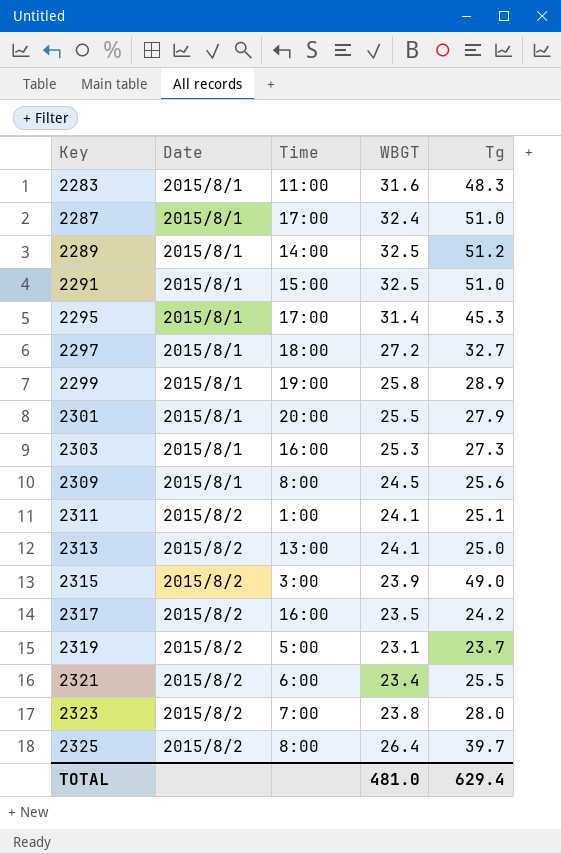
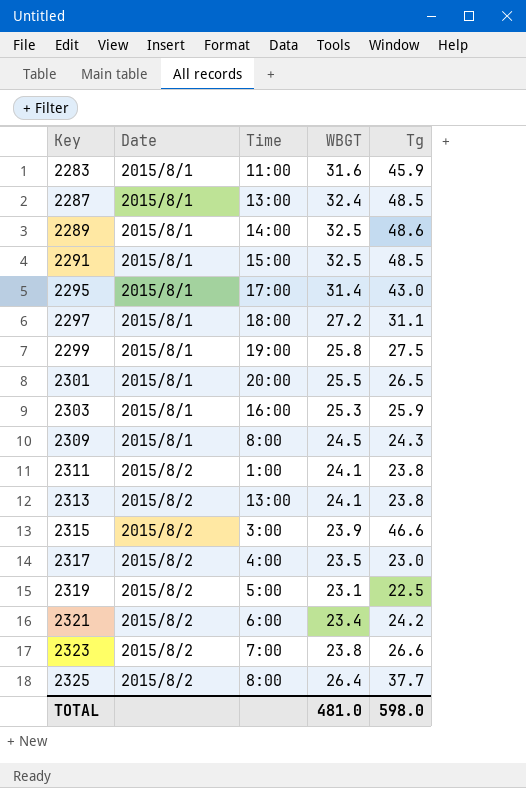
2283 | Tg: 48.3 -> 45.9
2287 | Time: 17:00 -> 13:00
2287 | Tg: 51.0 -> 48.5
2289 | Tg: 51.2 -> 48.6
2291 | Tg: 51.0 -> 48.5
2295 | Tg: 45.3 -> 43.0
2297 | Tg: 32.7 -> 31.1
2299 | Tg: 28.9 -> 27.5
2301 | Tg: 27.9 -> 26.5
2303 | Tg: 27.3 -> 25.9
2309 | Tg: 25.6 -> 24.3
2311 | Tg: 25.1 -> 23.8
2313 | Tg: 25.0 -> 23.8
2315 | Tg: 49.0 -> 46.6
2317 | Time: 16:00 -> 4:00
2317 | Tg: 24.2 -> 23.0
2319 | Tg: 23.7 -> 22.5
2321 | Tg: 25.5 -> 24.2
2323 | Tg: 28.0 -> 26.6
2325 | Tg: 39.7 -> 37.7
TOTAL | Tg: 629.4 -> 598.0

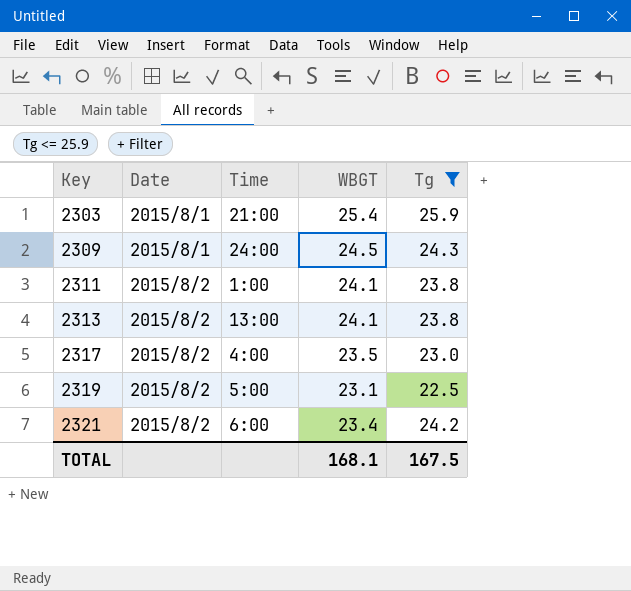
filter: none -> Tg <= 25.9
2303 | Time: 16:00 -> 21:00
2303 | WBGT: 25.3 -> 25.4
2309 | Time: 8:00 -> 24:00
TOTAL | WBGT: 481.0 -> 168.1
TOTAL | Tg: 598.0 -> 167.5

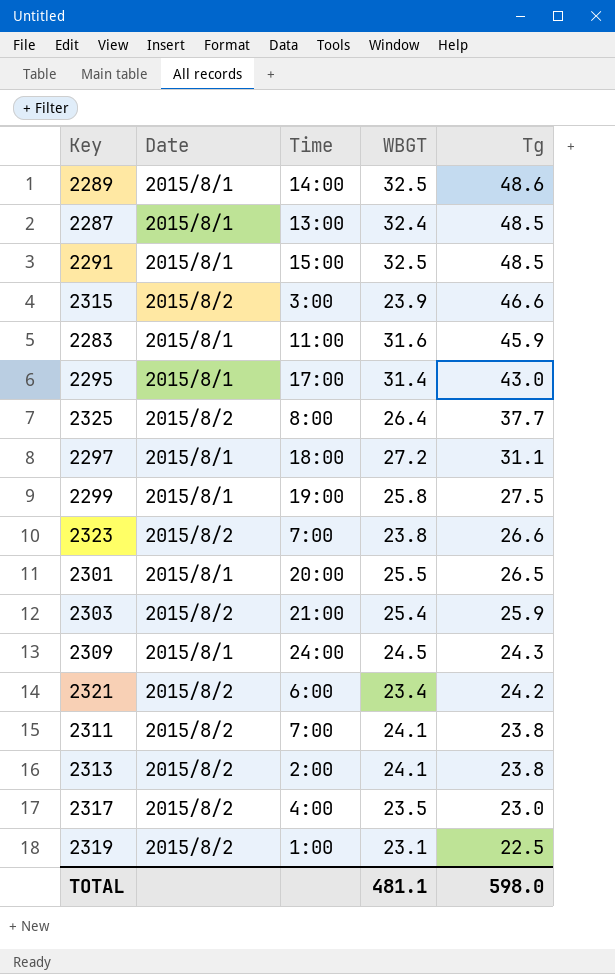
filter: Tg <= 25.9 -> none
row order: Key ascending -> Tg descending
2303 | Date: 2015/8/1 -> 2015/8/2
2311 | Time: 1:00 -> 7:00
2313 | Time: 13:00 -> 2:00
2319 | Time: 5:00 -> 1:00
TOTAL | WBGT: 168.1 -> 481.1
TOTAL | Tg: 167.5 -> 598.0

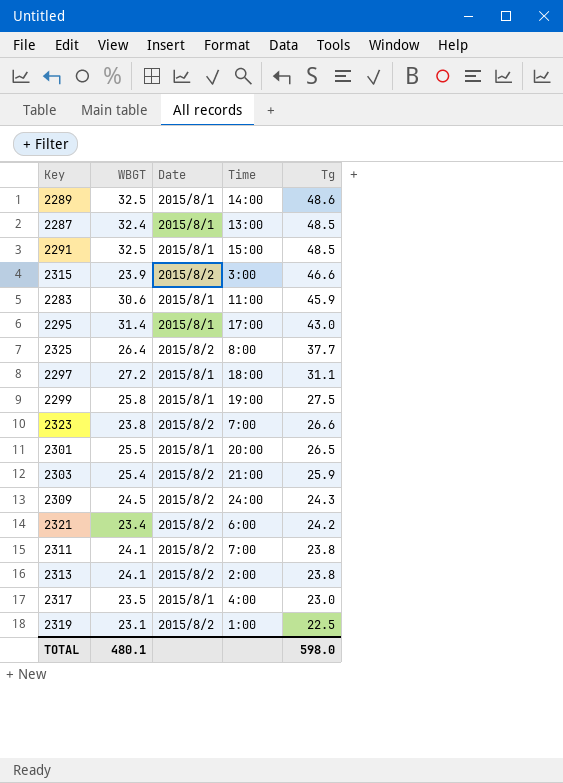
column WBGT | position: 4 -> 2
2283 | WBGT: 31.6 -> 30.6
2309 | Date: 2015/8/1 -> 2015/8/2
2317 | Date: 2015/8/2 -> 2015/8/1
TOTAL | WBGT: 481.1 -> 480.1

